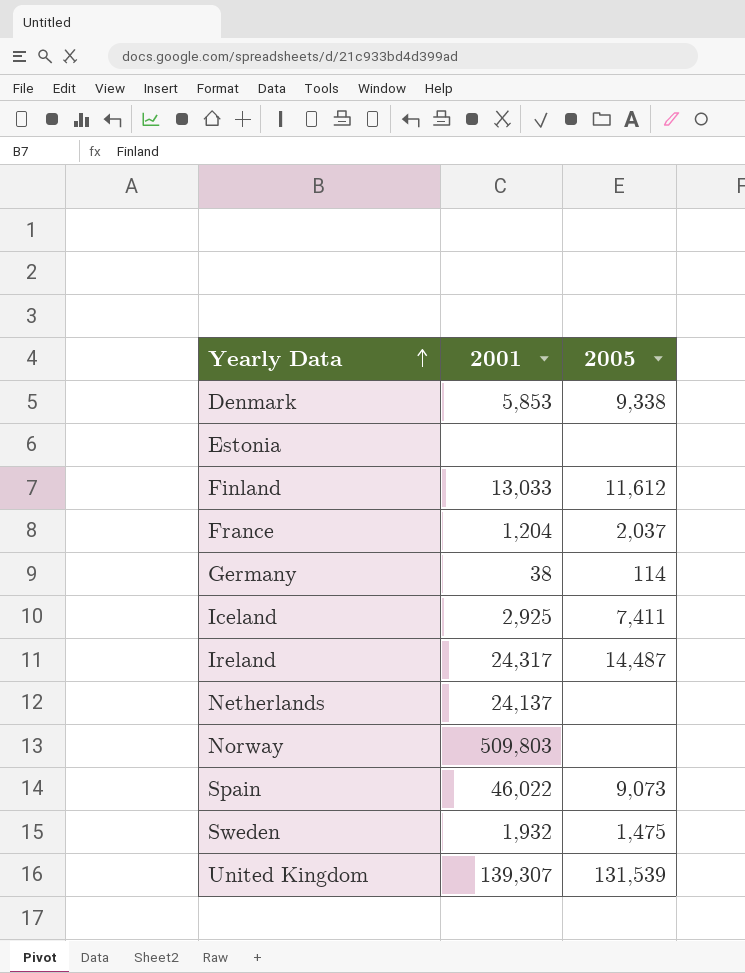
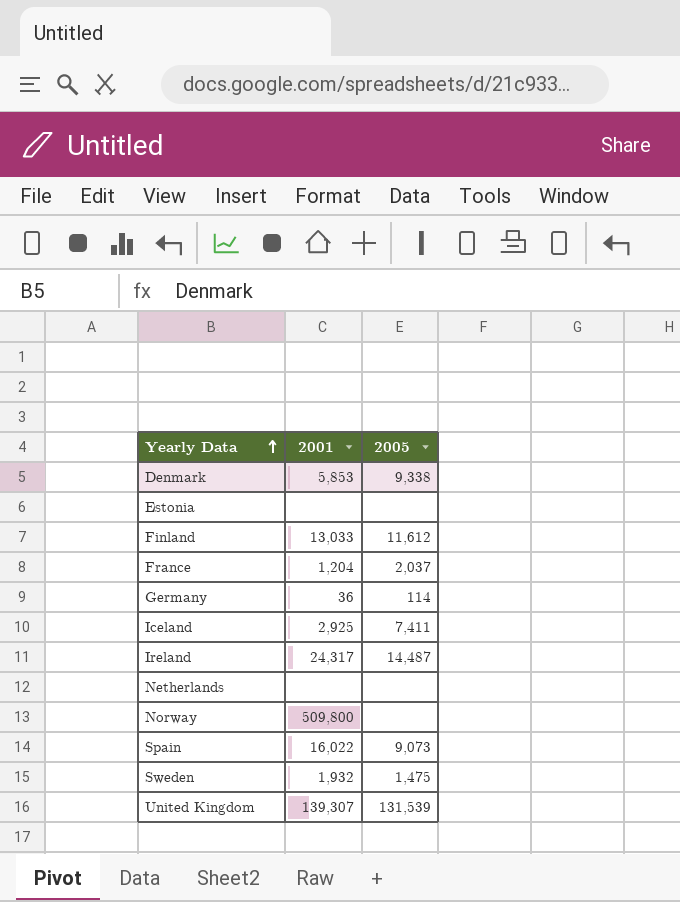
Germany | 2001: 38 -> 36
Netherlands | 2001: 24,137 -> none
Norway | 2001: 509,803 -> 509,800
Spain | 2001: 46,022 -> 16,022

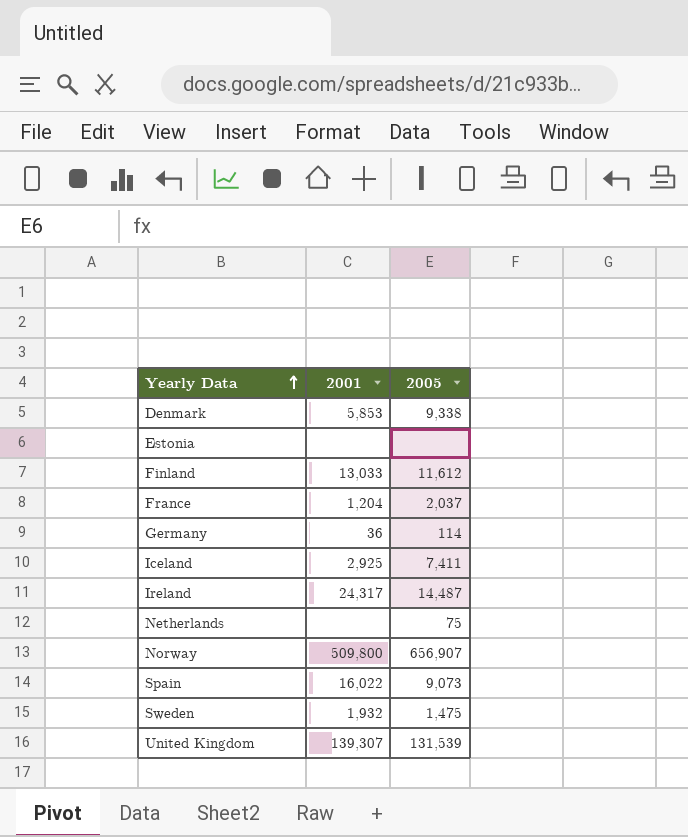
Netherlands | 2005: none -> 75
Norway | 2005: none -> 656,907

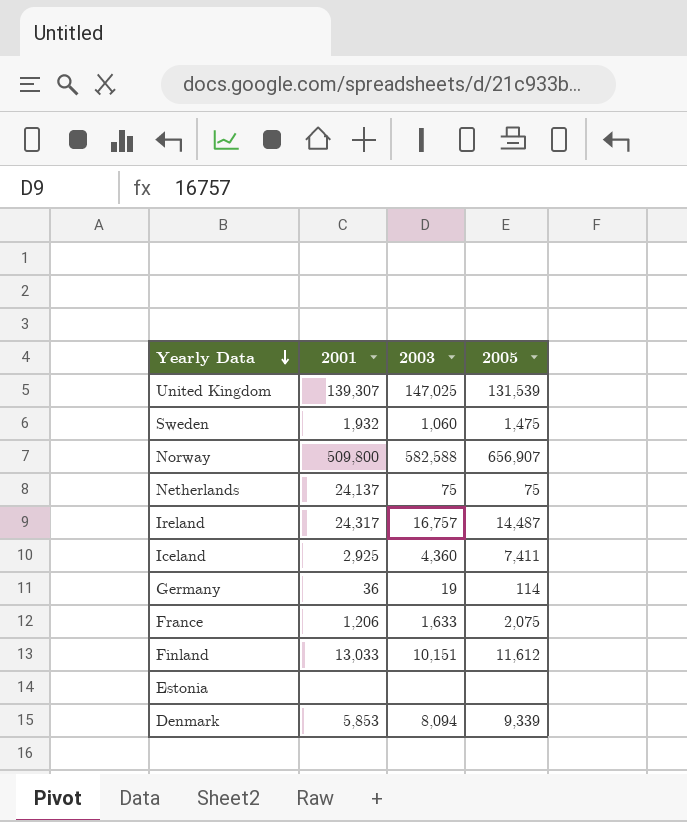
row order: Yearly Data ascending -> Yearly Data descending
column 2003 | position: none -> 3
row Spain: 16,022 | 9,073 -> none
Netherlands | 2001: none -> 24,137
France | 2001: 1,204 -> 1,206
France | 2005: 2,037 -> 2,075
Denmark | 2005: 9,338 -> 9,339

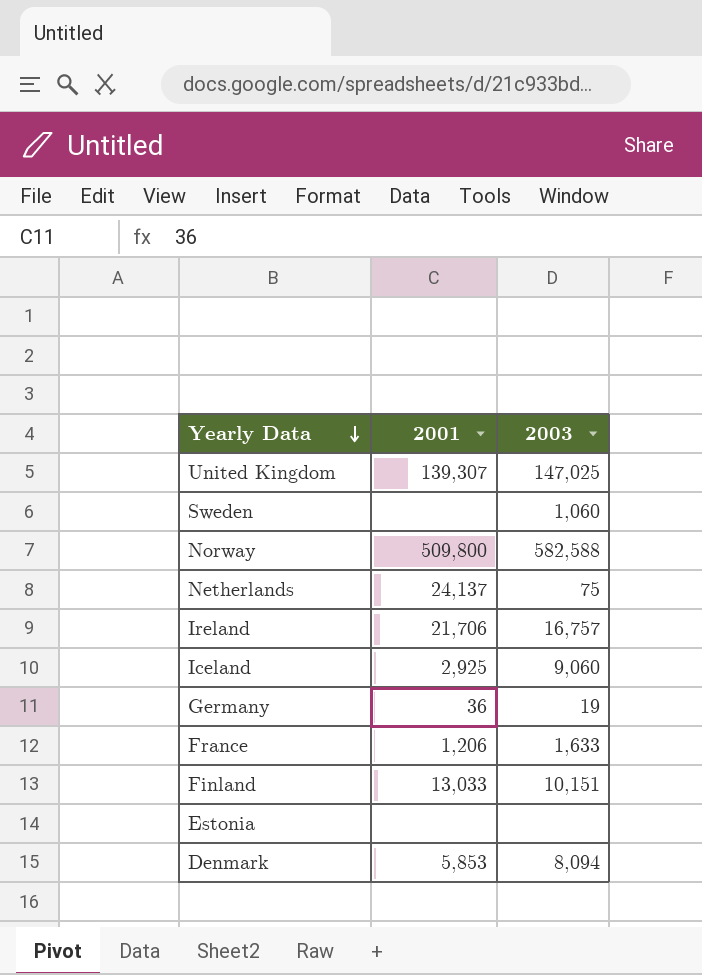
column 2005 | position: 4 -> none
Sweden | 2001: 1,932 -> none
Ireland | 2001: 24,317 -> 21,706
Iceland | 2003: 4,360 -> 9,060

